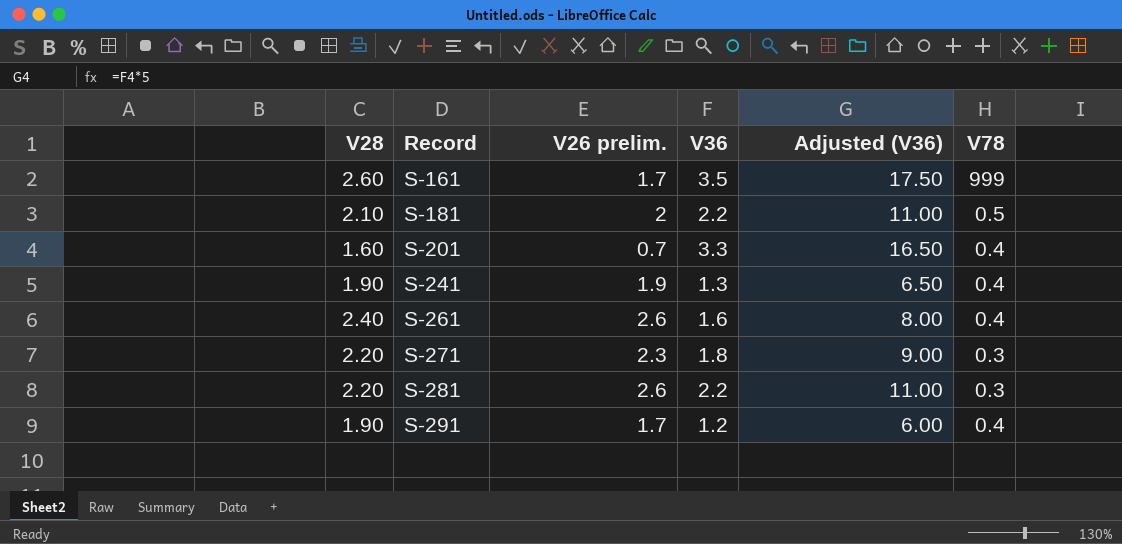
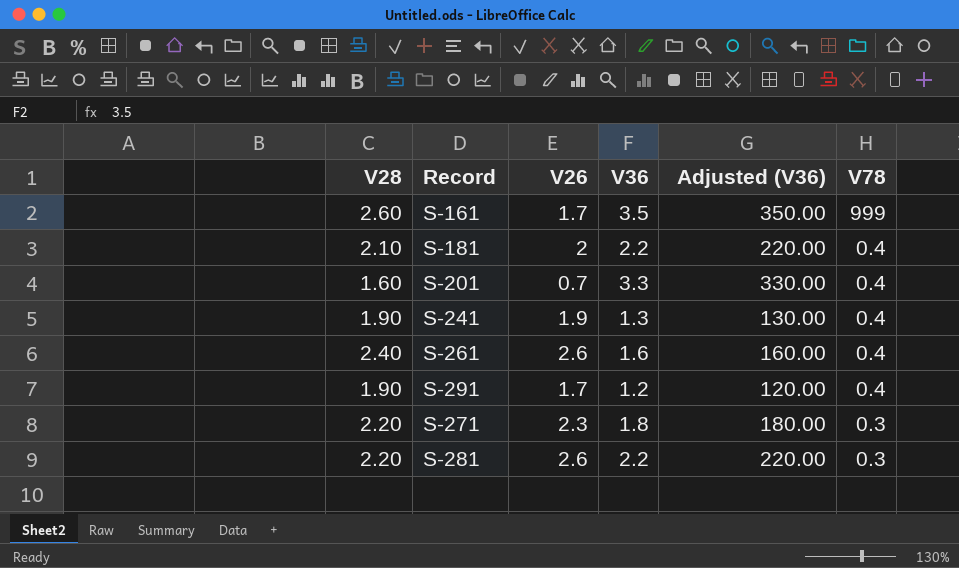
row order: Record ascending -> V78 descending
column name: V26 prelim. -> V26
column Adjusted (V36) | formula: [V36] * 5 -> [V36] * 100
S-181 | V78: 0.5 -> 0.4

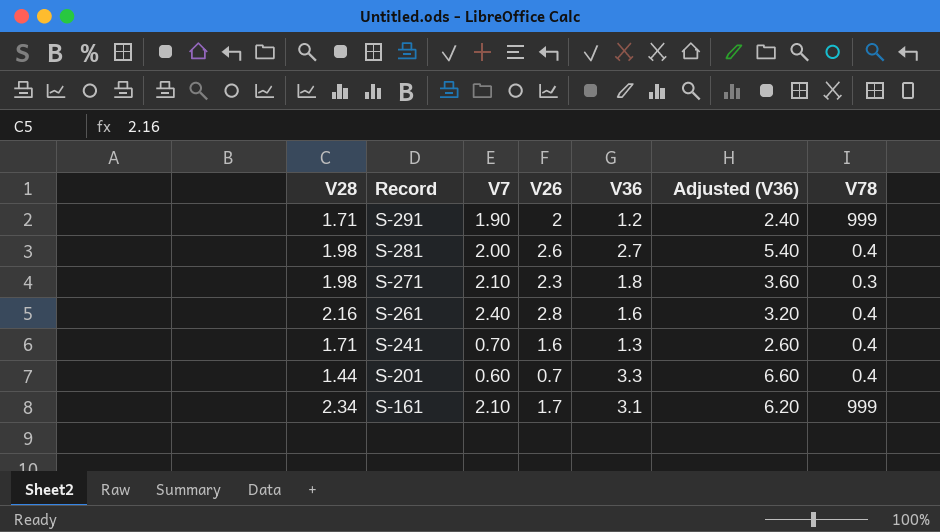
row order: V78 descending -> Record descending
column V7 | position: none -> 3
column Adjusted (V36) | formula: [V36] * 100 -> [V36] * 2
row S-181: 2.10 | 2 | 2.2 | 220.00 | 0.4 -> none
S-291 | V28: 1.90 -> 1.71
S-291 | V26: 1.7 -> 2
S-291 | V78: 0.4 -> 999
S-281 | V28: 2.20 -> 1.98
S-281 | V36: 2.2 -> 2.7
S-281 | V78: 0.3 -> 0.4
S-271 | V28: 2.20 -> 1.98
S-261 | V28: 2.40 -> 2.16
S-261 | V26: 2.6 -> 2.8
S-241 | V28: 1.90 -> 1.71
S-241 | V26: 1.9 -> 1.6
S-201 | V28: 1.60 -> 1.44
S-161 | V28: 2.60 -> 2.34
S-161 | V36: 3.5 -> 3.1

